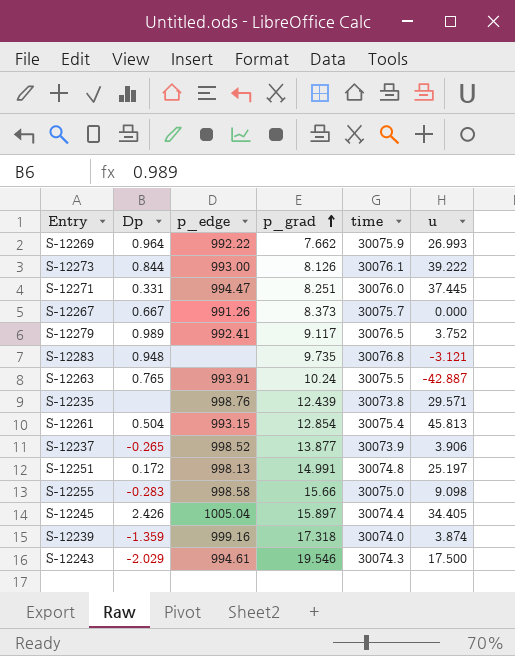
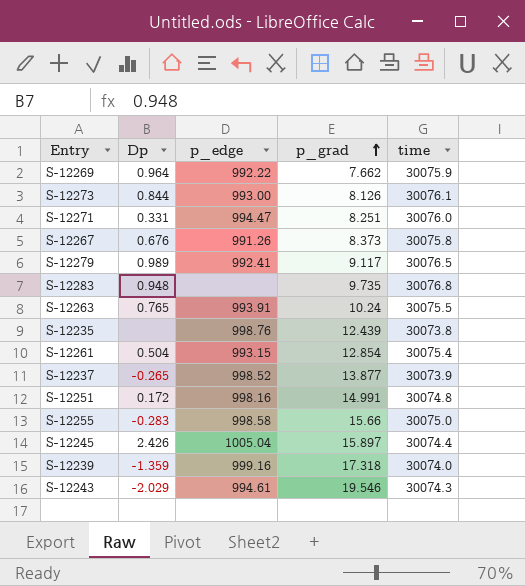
column u | position: 6 -> none
S-12267 | Dp: 0.667 -> 0.676
S-12267 | time: 30075.7 -> 30075.8
S-12251 | p_edge: 998.13 -> 998.16

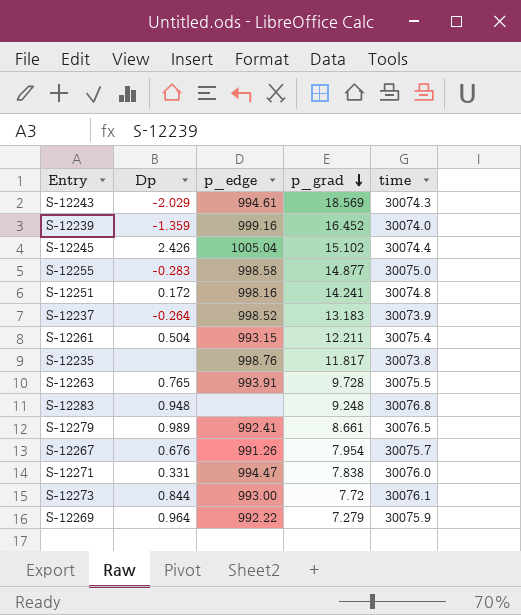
row order: p_grad ascending -> p_grad descending
S-12243 | p_grad: 19.546 -> 18.569
S-12239 | p_grad: 17.318 -> 16.452
S-12245 | p_grad: 15.897 -> 15.102
S-12255 | p_grad: 15.66 -> 14.877
S-12251 | p_grad: 14.991 -> 14.241
S-12237 | Dp: -0.265 -> -0.264
S-12237 | p_grad: 13.877 -> 13.183
S-12261 | p_grad: 12.854 -> 12.211
S-12235 | p_grad: 12.439 -> 11.817
S-12263 | p_grad: 10.24 -> 9.728
S-12283 | p_grad: 9.735 -> 9.248
S-12279 | p_grad: 9.117 -> 8.661
S-12267 | p_grad: 8.373 -> 7.954
S-12267 | time: 30075.8 -> 30075.7
S-12271 | p_grad: 8.251 -> 7.838
S-12273 | p_grad: 8.126 -> 7.72
S-12269 | p_grad: 7.662 -> 7.279

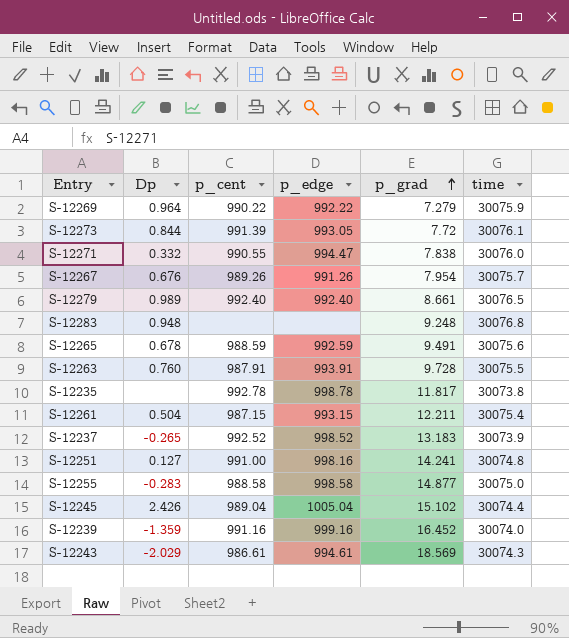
row order: p_grad descending -> p_grad ascending
column p_cent | position: none -> 3
S-12273 | p_edge: 993.00 -> 993.05
S-12271 | Dp: 0.331 -> 0.332
S-12279 | p_edge: 992.41 -> 992.40
row S-12265: none -> 0.678 | 988.59 | 992.59 | 9.491 | 30075.6
S-12263 | Dp: 0.765 -> 0.760
S-12235 | p_edge: 998.76 -> 998.78
S-12237 | Dp: -0.264 -> -0.265
S-12251 | Dp: 0.172 -> 0.127

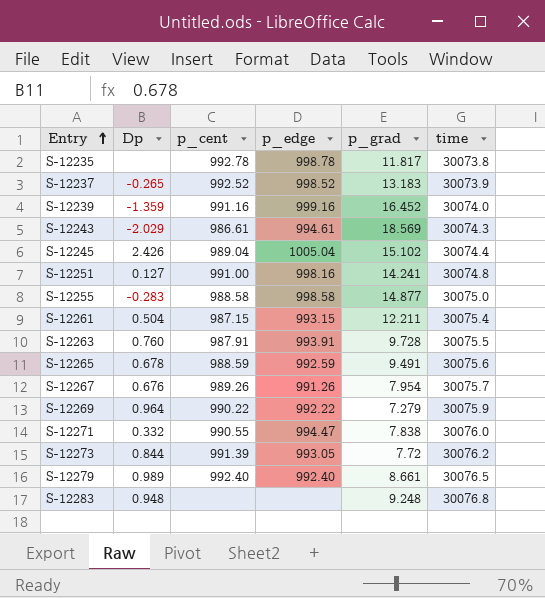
row order: p_grad ascending -> Entry ascending
S-12273 | time: 30076.1 -> 30076.2

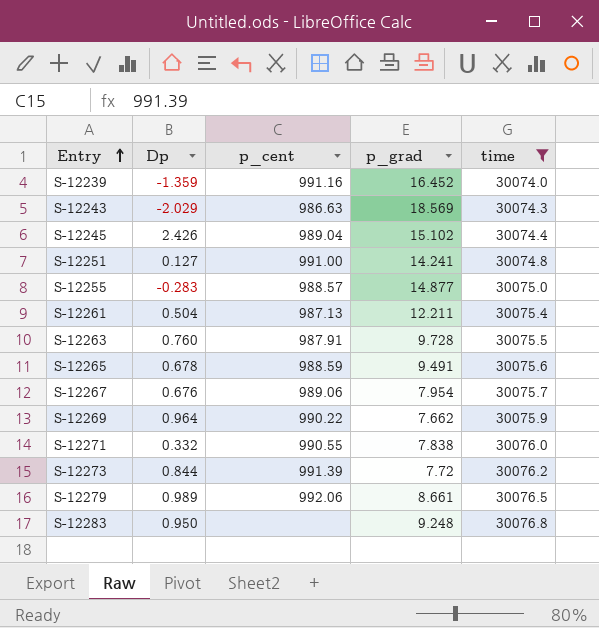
filter: none -> time >= 30074.0
column p_edge | position: 4 -> none
S-12243 | p_cent: 986.61 -> 986.63
S-12255 | p_cent: 988.58 -> 988.57
S-12261 | p_cent: 987.15 -> 987.13
S-12267 | p_cent: 989.26 -> 989.06
S-12269 | p_grad: 7.279 -> 7.662
S-12279 | p_cent: 992.40 -> 992.06
S-12283 | Dp: 0.948 -> 0.950

